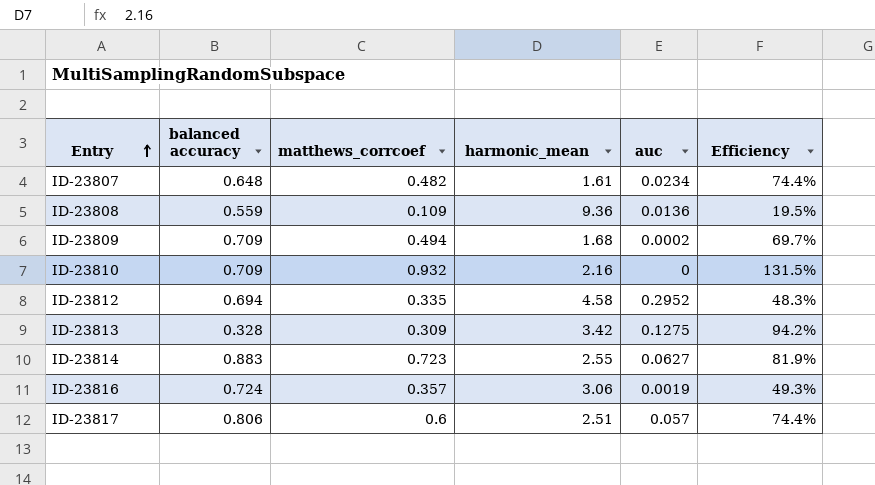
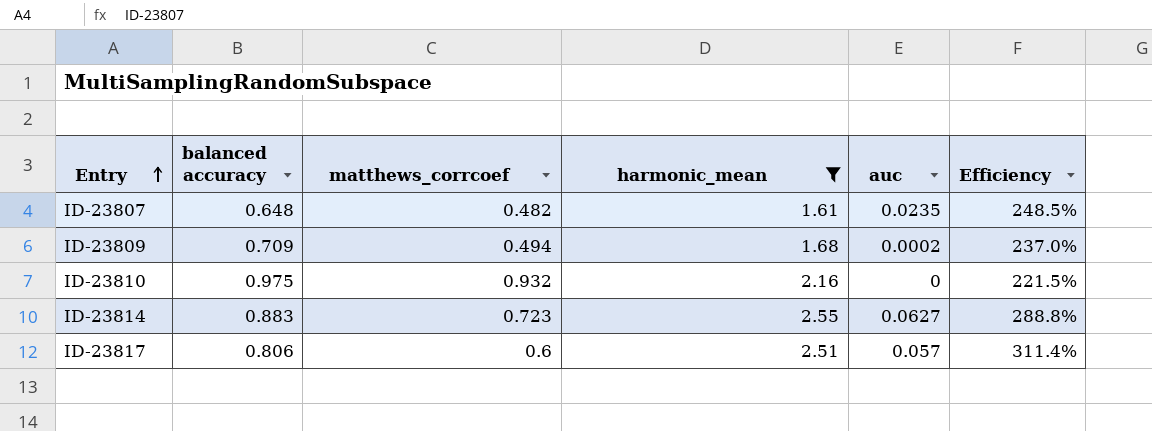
filter: none -> harmonic_mean <= 2.55
column Efficiency | formula: [matthews_corrcoef] / [balanced accuracy] -> [harmonic_mean] / [balanced accuracy]
ID-23807 | auc: 0.0234 -> 0.0235
ID-23810 | balanced accuracy: 0.709 -> 0.975

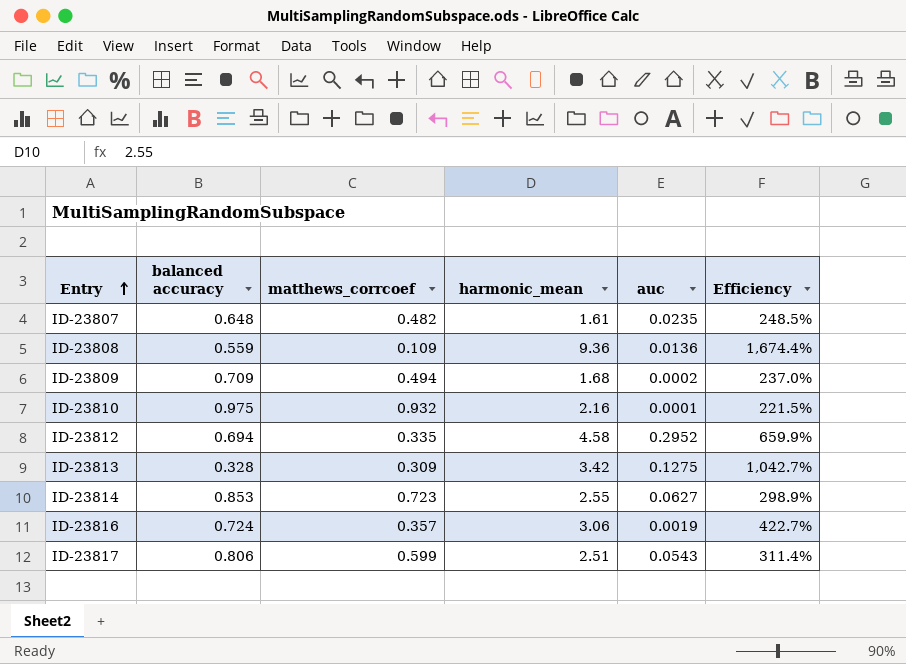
filter: harmonic_mean <= 2.55 -> none
ID-23810 | auc: 0 -> 0.0001
ID-23814 | balanced accuracy: 0.883 -> 0.853
ID-23814 | Efficiency: 288.8% -> 298.9%
ID-23817 | matthews_corrcoef: 0.6 -> 0.599
ID-23817 | auc: 0.057 -> 0.0543

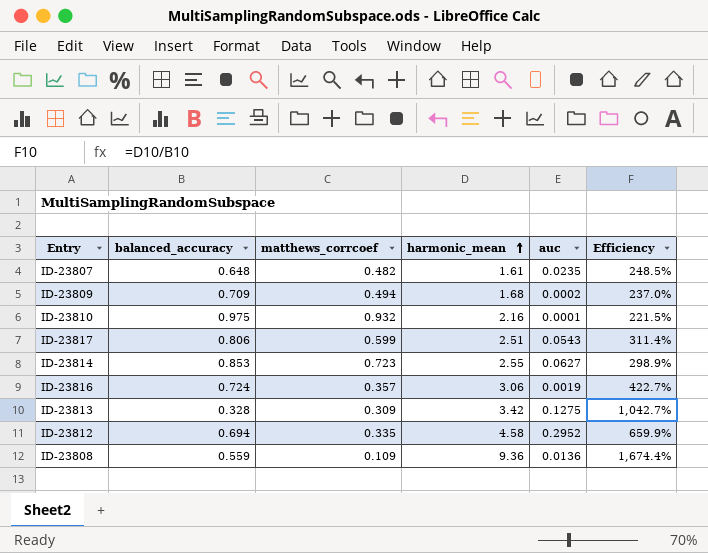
row order: Entry ascending -> harmonic_mean ascending
column name: balanced accuracy -> balanced_accuracy

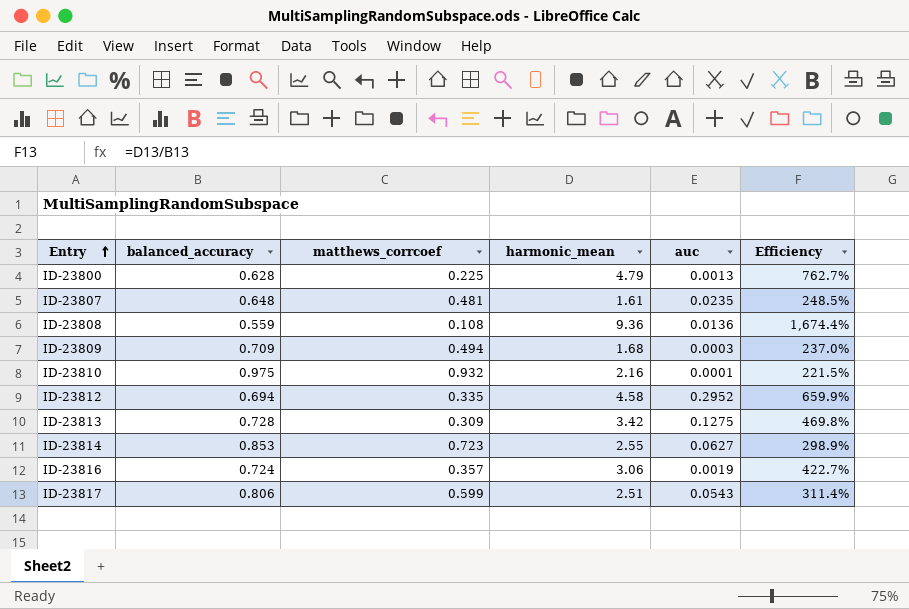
row order: harmonic_mean ascending -> Entry ascending
row ID-23800: none -> 0.628 | 0.225 | 4.79 | 0.0013 | 762.7%
ID-23807 | matthews_corrcoef: 0.482 -> 0.481
ID-23808 | matthews_corrcoef: 0.109 -> 0.108
ID-23809 | auc: 0.0002 -> 0.0003
ID-23813 | balanced_accuracy: 0.328 -> 0.728
ID-23813 | Efficiency: 1,042.7% -> 469.8%

